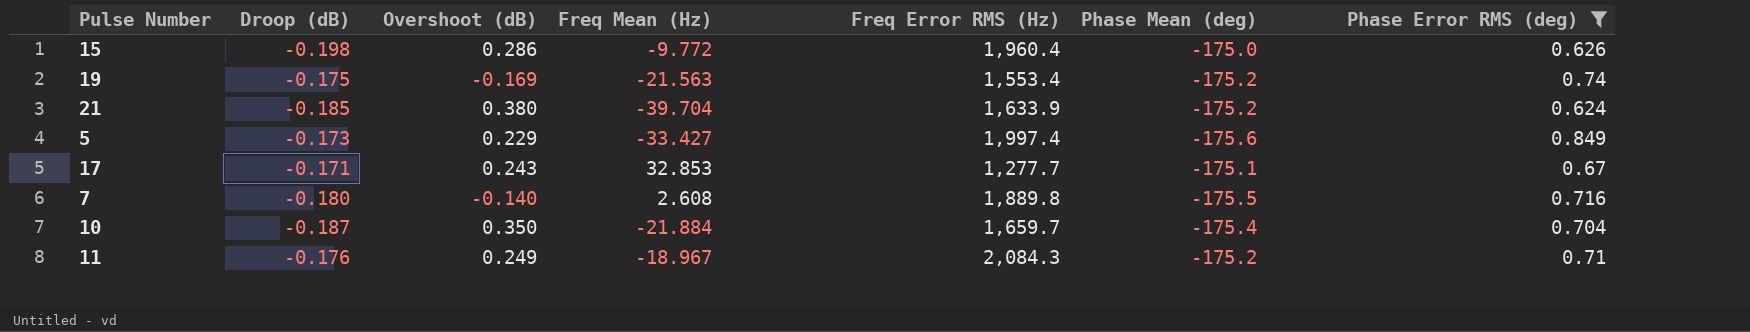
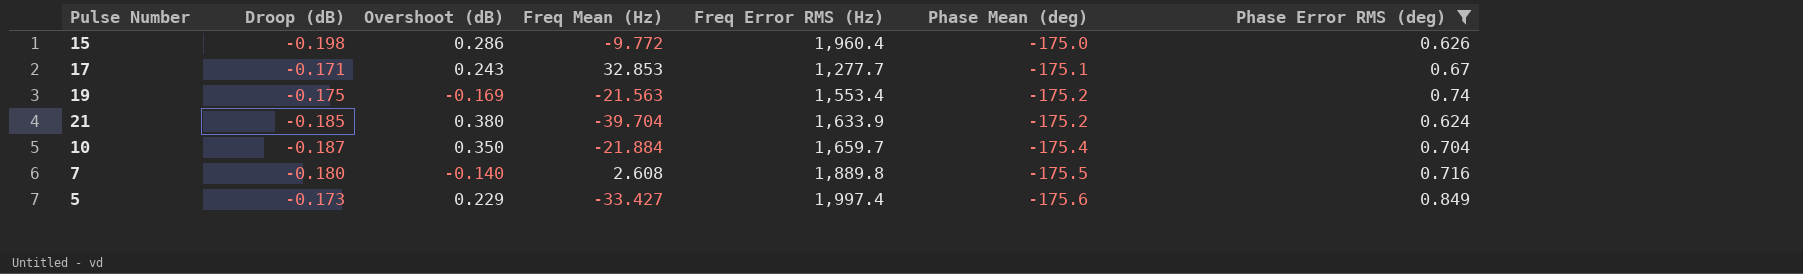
row order: none -> Phase Mean (deg) descending
row 11: -0.176 | 0.249 | -18.967 | 2,084.3 | -175.2 | 0.71 -> none

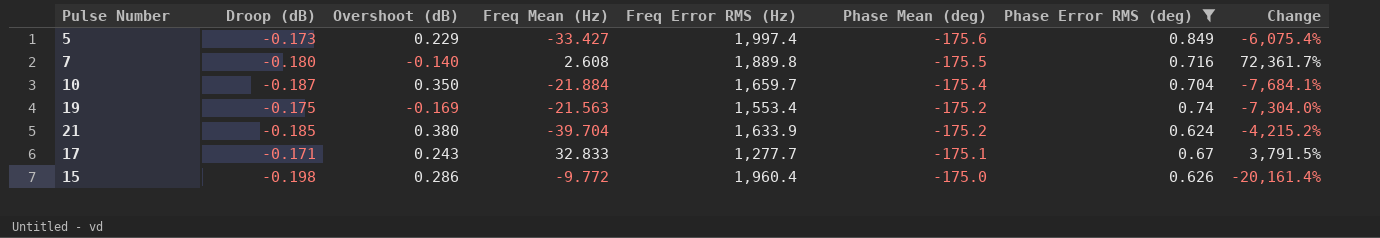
row order: Phase Mean (deg) descending -> Phase Mean (deg) ascending
column Change | formula: none -> ([Freq Error RMS (Hz)] - [Freq Mean (Hz)]) / [Freq Mean (Hz)]
17 | Freq Mean (Hz): 32.853 -> 32.833

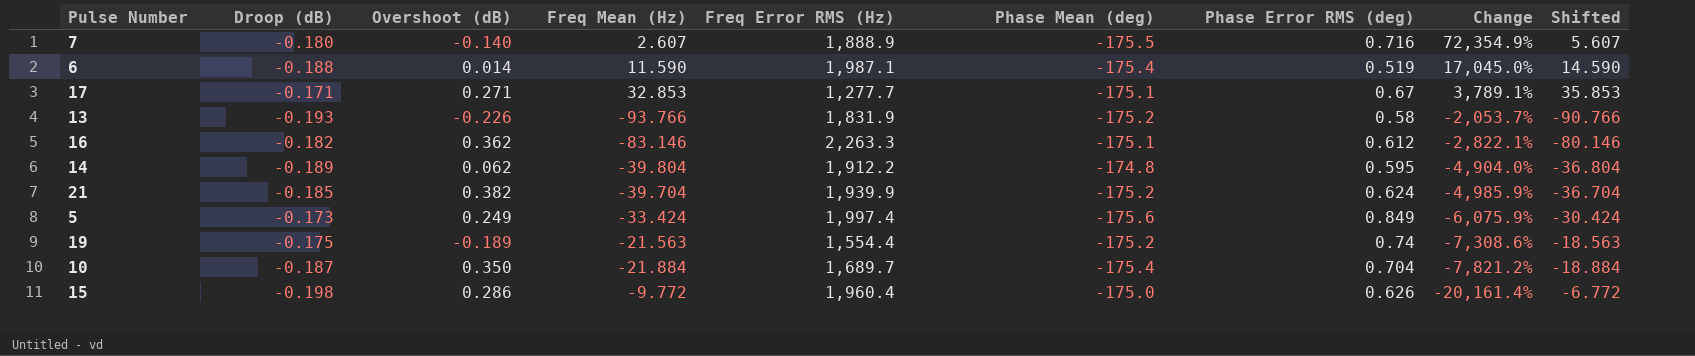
filter: Phase Error RMS (deg) >= 0.624 -> none
row order: Phase Mean (deg) ascending -> Change descending
column Shifted | formula: none -> [Freq Mean (Hz)] + 3
7 | Freq Mean (Hz): 2.608 -> 2.607
7 | Freq Error RMS (Hz): 1,889.8 -> 1,888.9
7 | Change: 72,361.7% -> 72,354.9%
17 | Overshoot (dB): 0.243 -> 0.271
17 | Freq Mean (Hz): 32.833 -> 32.853
17 | Change: 3,791.5% -> 3,789.1%
21 | Overshoot (dB): 0.380 -> 0.382
21 | Freq Error RMS (Hz): 1,633.9 -> 1,939.9
21 | Change: -4,215.2% -> -4,985.9%
5 | Overshoot (dB): 0.229 -> 0.249
5 | Freq Mean (Hz): -33.427 -> -33.424
5 | Change: -6,075.4% -> -6,075.9%
19 | Overshoot (dB): -0.169 -> -0.189
19 | Freq Error RMS (Hz): 1,553.4 -> 1,554.4
19 | Change: -7,304.0% -> -7,308.6%
10 | Freq Error RMS (Hz): 1,659.7 -> 1,689.7
10 | Change: -7,684.1% -> -7,821.2%

